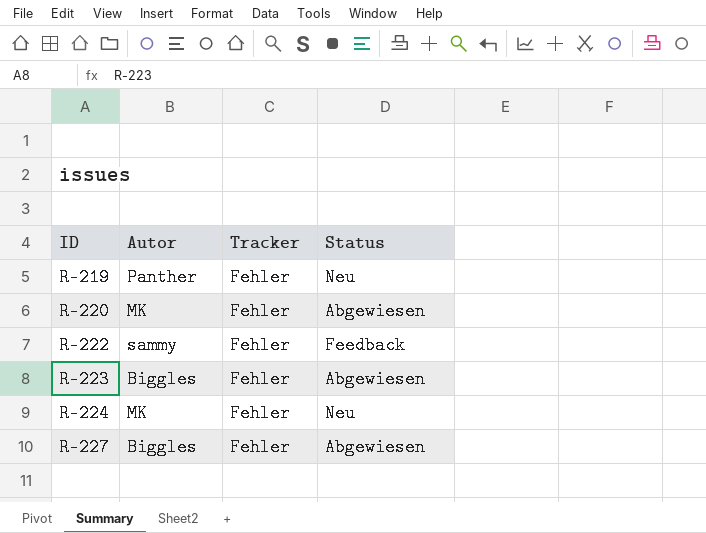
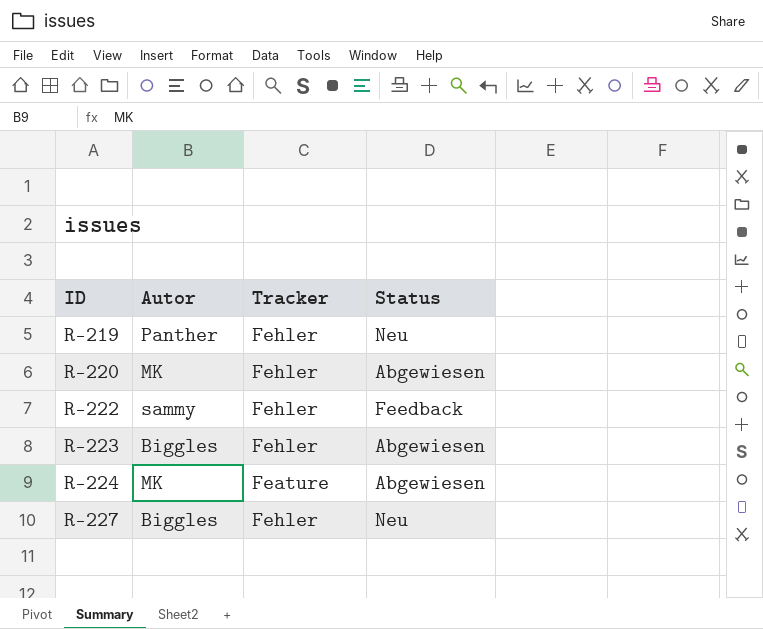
R-224 | Tracker: Fehler -> Feature
R-224 | Status: Neu -> Abgewiesen
R-227 | Status: Abgewiesen -> Neu

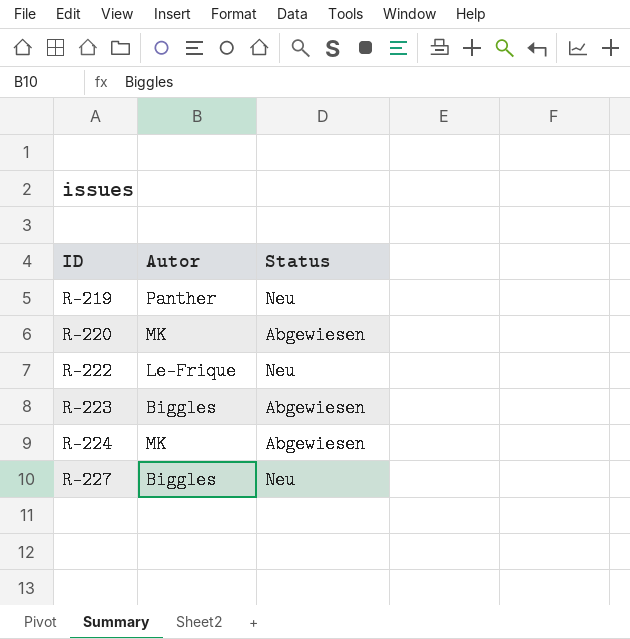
column Tracker | position: 3 -> none
R-222 | Autor: sammy -> Le-Frique
R-222 | Status: Feedback -> Neu

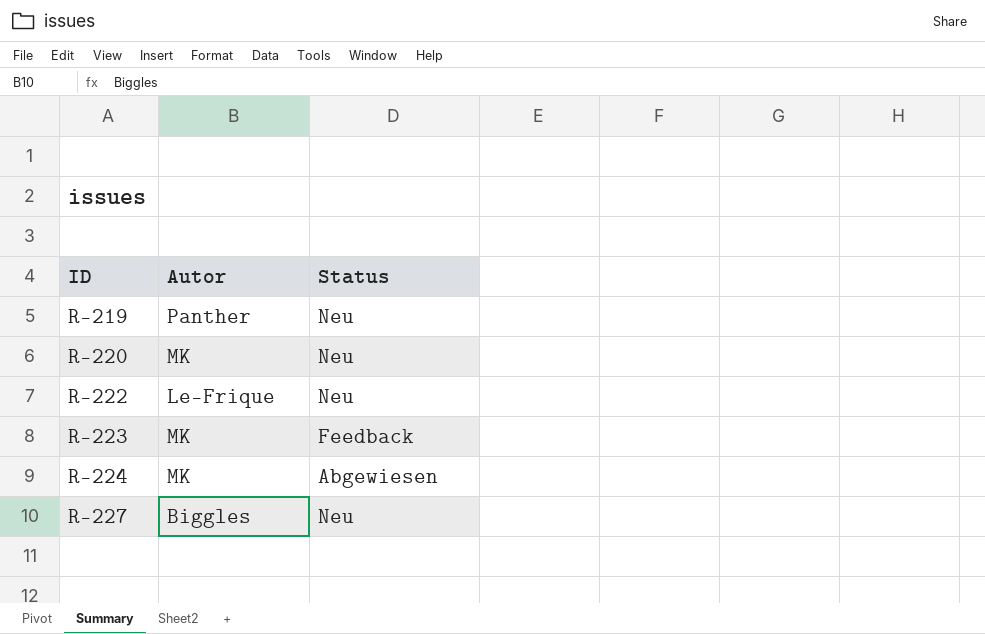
R-220 | Status: Abgewiesen -> Neu
R-223 | Autor: Biggles -> MK
R-223 | Status: Abgewiesen -> Feedback

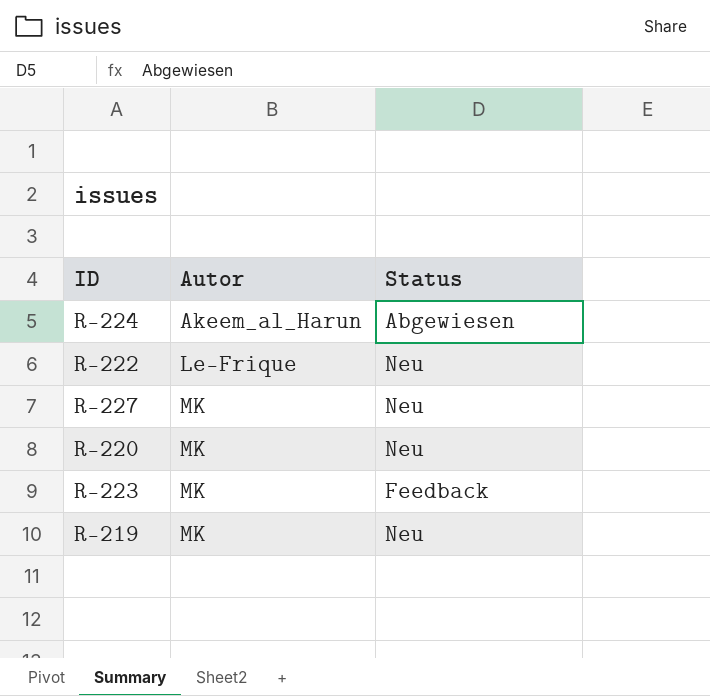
row order: ID ascending -> Autor ascending
R-224 | Autor: MK -> Akeem_al_Harun
R-227 | Autor: Biggles -> MK
R-219 | Autor: Panther -> MK

